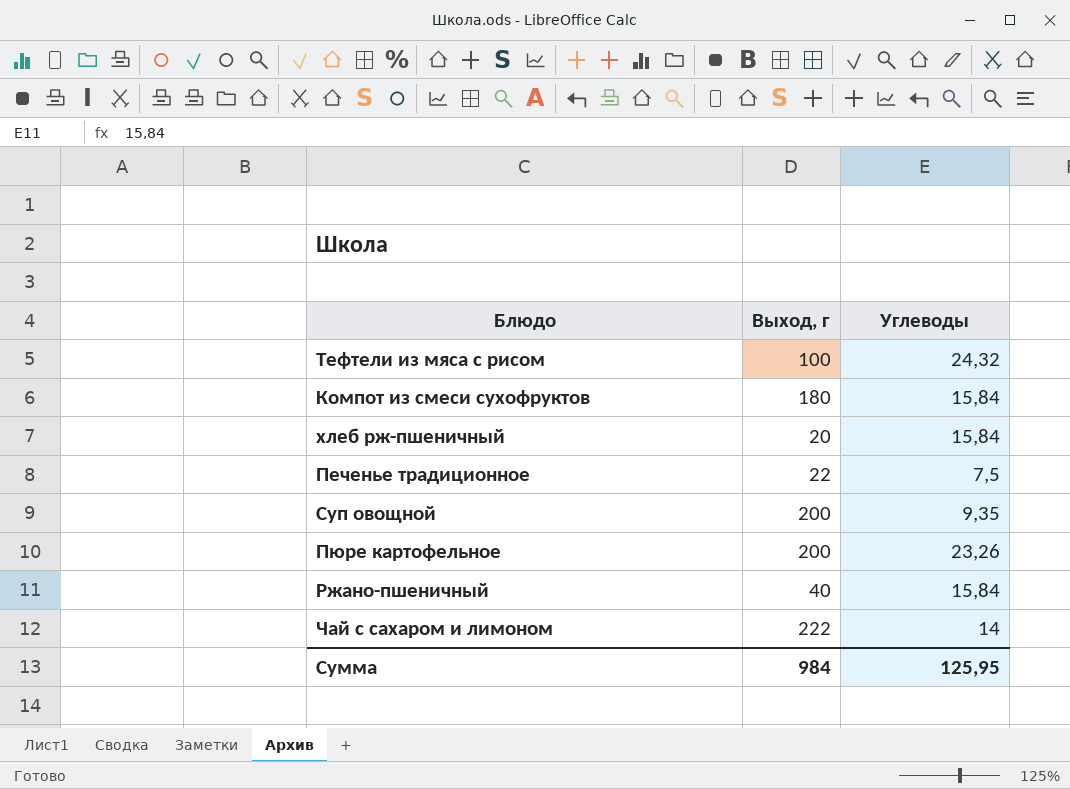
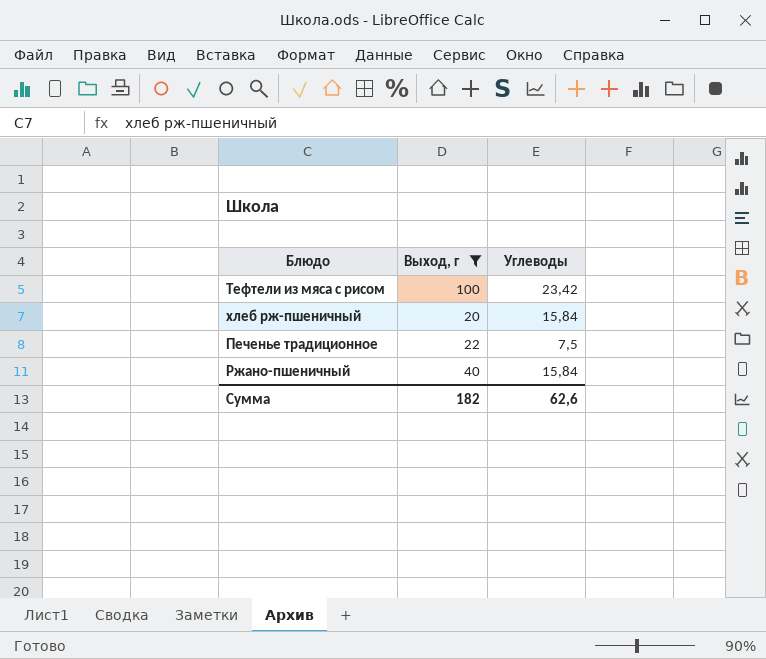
filter: none -> Выход, г <= 100
Тефтели из мяса с рисом | Углеводы: 24,32 -> 23,42
Сумма | Выход, г: 984 -> 182
Сумма | Углеводы: 125,95 -> 62,6

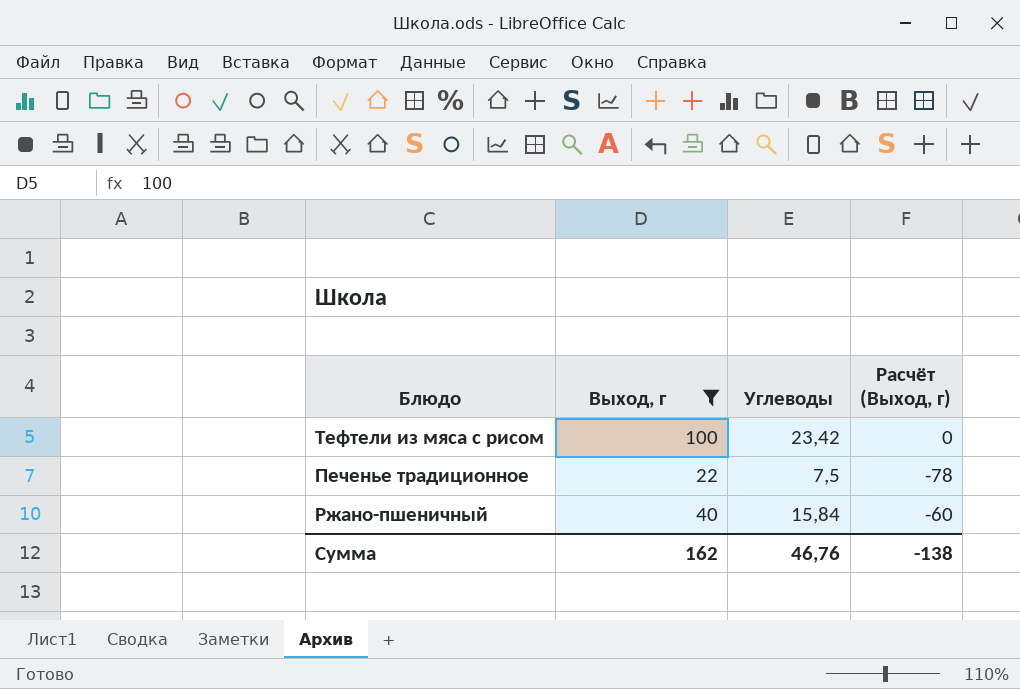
column Расчёт (Выход, г) | formula: none -> [Выход, г] - 100
row хлеб рж-пшеничный: 20 | 15,84 -> none
Сумма | Выход, г: 182 -> 162
Сумма | Углеводы: 62,6 -> 46,76

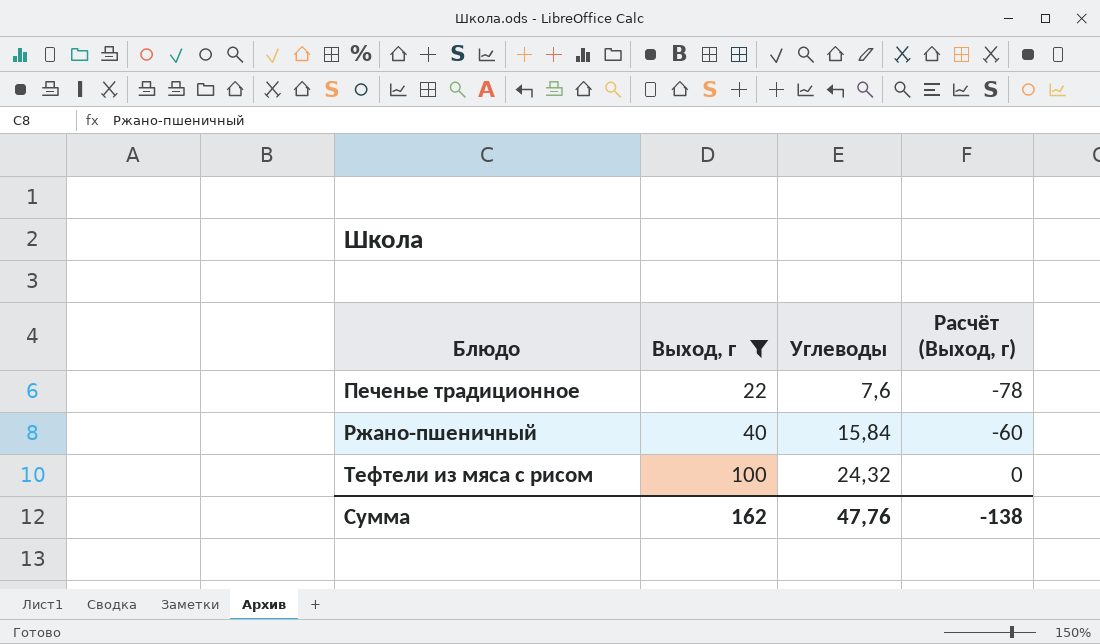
row order: none -> Блюдо ascending
Печенье традиционное | Углеводы: 7,5 -> 7,6
Тефтели из мяса с рисом | Углеводы: 23,42 -> 24,32
Сумма | Углеводы: 46,76 -> 47,76

